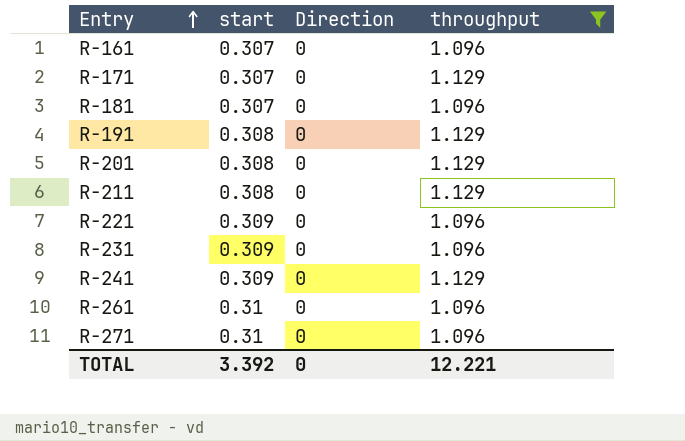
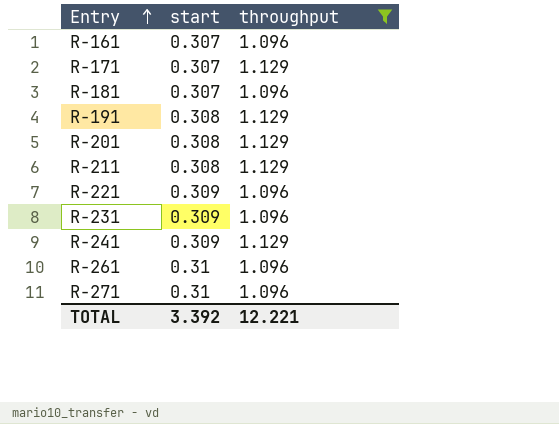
column Direction | position: 3 -> none

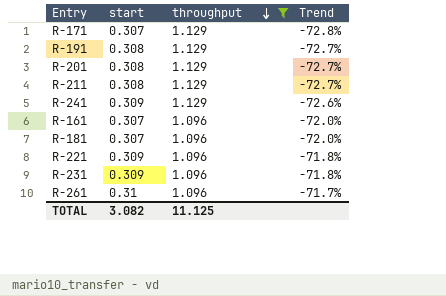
row order: Entry ascending -> throughput descending
column Trend | formula: none -> ([start] - [throughput]) / [throughput]
row R-271: 0.31 | 1.096 -> none
TOTAL | start: 3.392 -> 3.082
TOTAL | throughput: 12.221 -> 11.125

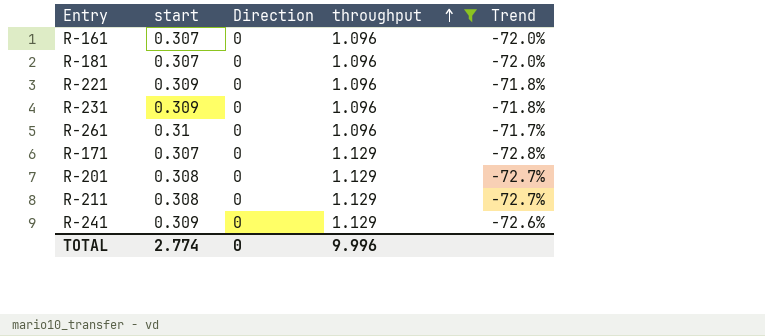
row order: throughput descending -> throughput ascending
column Direction | position: none -> 3
row R-191: 0.308 | 1.129 | -72.7% -> none
TOTAL | start: 3.082 -> 2.774
TOTAL | throughput: 11.125 -> 9.996

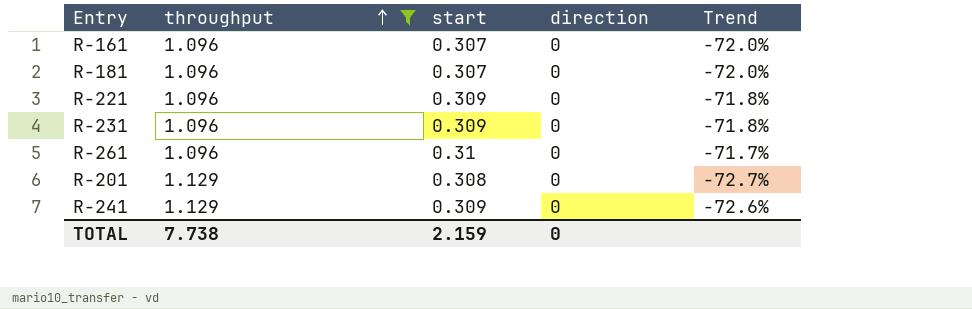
column throughput | position: 4 -> 2
column name: Direction -> direction
row R-171: 0.307 | 0 | 1.129 | -72.8% -> none
row R-211: 0.308 | 0 | 1.129 | -72.7% -> none
TOTAL | throughput: 9.996 -> 7.738
TOTAL | start: 2.774 -> 2.159

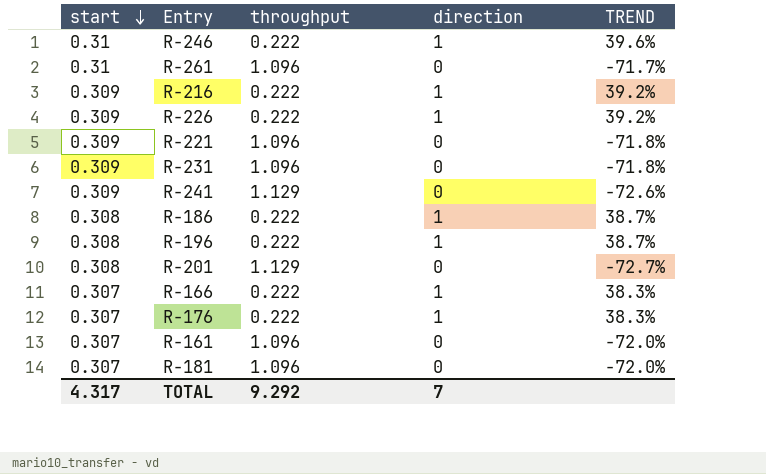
filter: throughput != 0.222 -> none
row order: throughput ascending -> start descending
column start | position: 3 -> 1
column name: Trend -> TREND
TOTAL | start: 2.159 -> 4.317
TOTAL | throughput: 7.738 -> 9.292
TOTAL | direction: 0 -> 7

